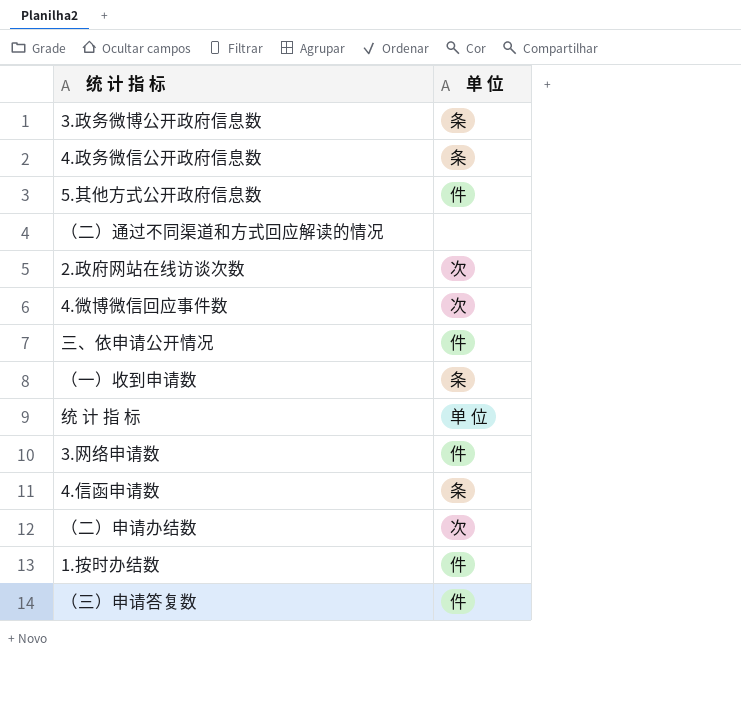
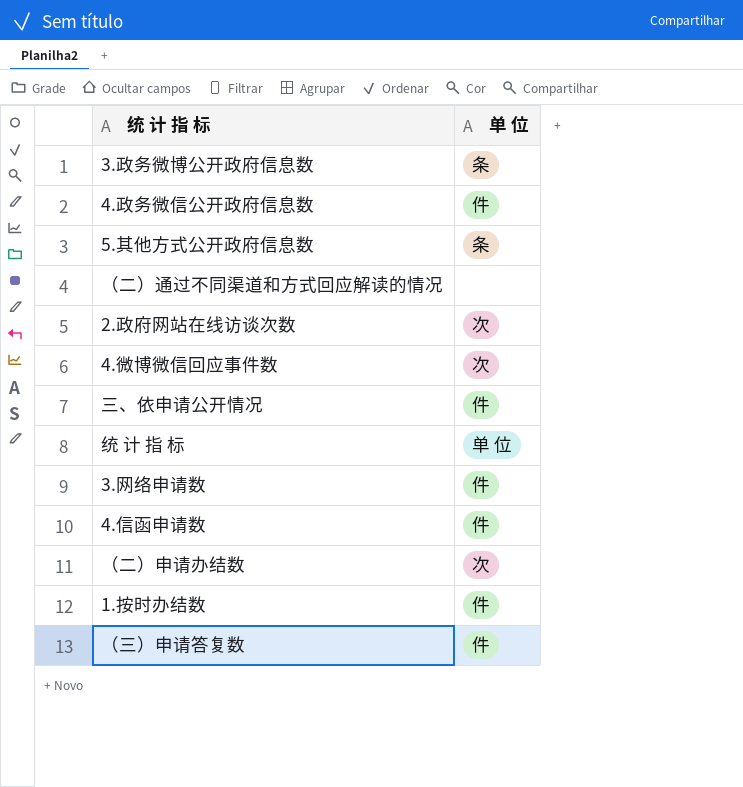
row （一）收到申请数: 条 -> none
4.政务微信公开政府信息数 | 单 位: 条 -> 件
5.其他方式公开政府信息数 | 单 位: 件 -> 条
4.信函申请数 | 单 位: 条 -> 件

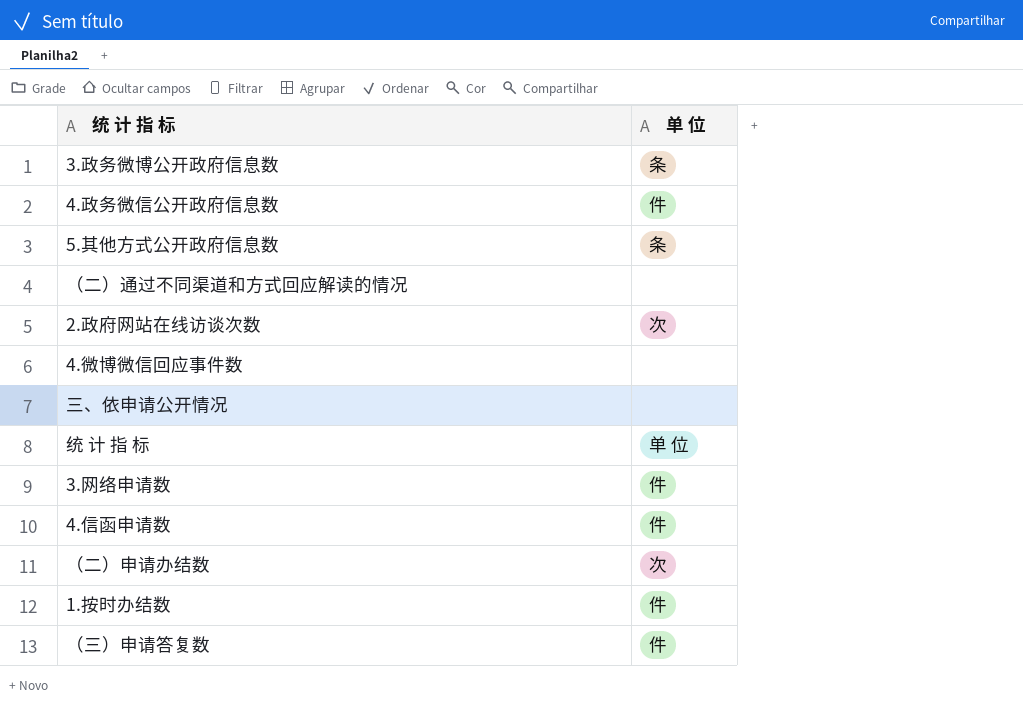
4.微博微信回应事件数 | 单 位: 次 -> none
三、依申请公开情况 | 单 位: 件 -> none

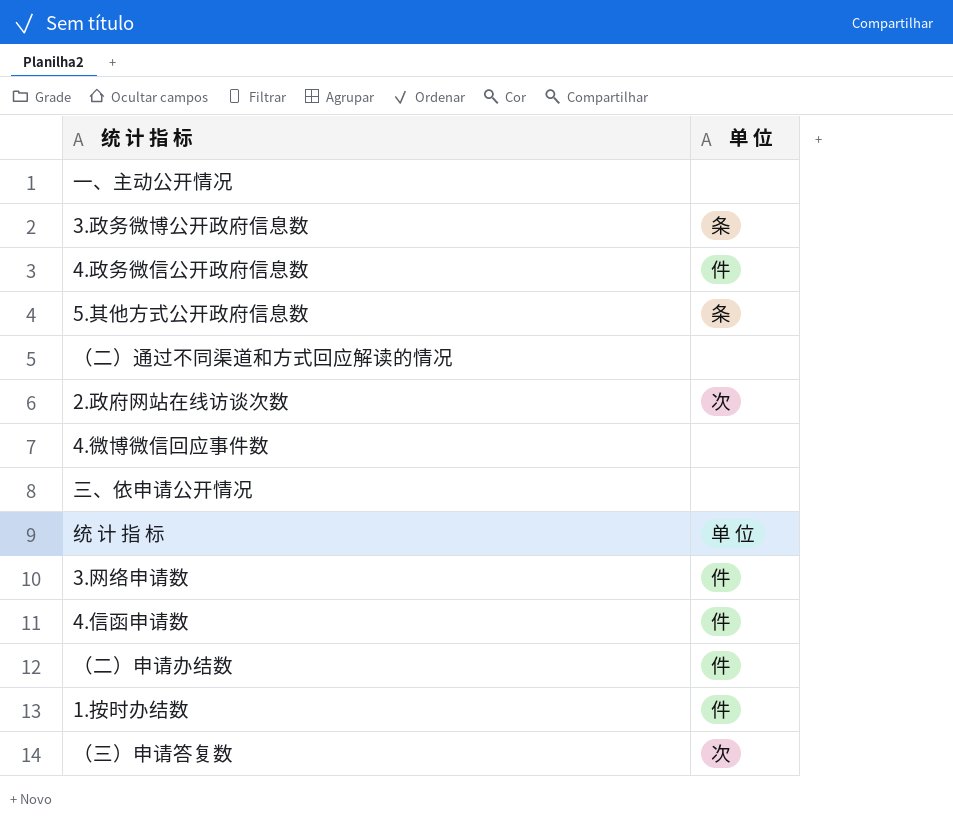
row 一、主动公开情况: none -> none
（二）申请办结数 | 单 位: 次 -> 件
（三）申请答复数 | 单 位: 件 -> 次

